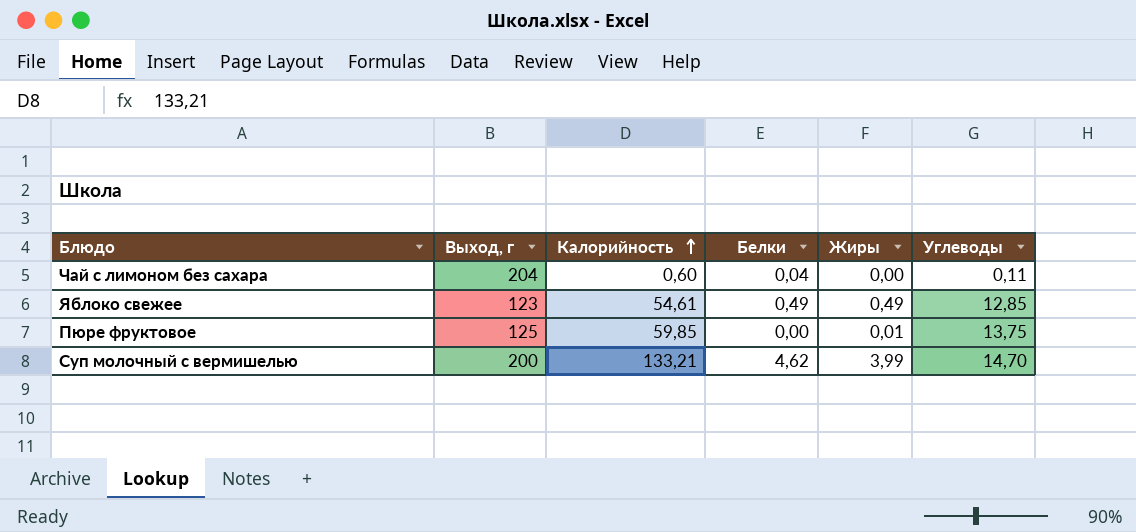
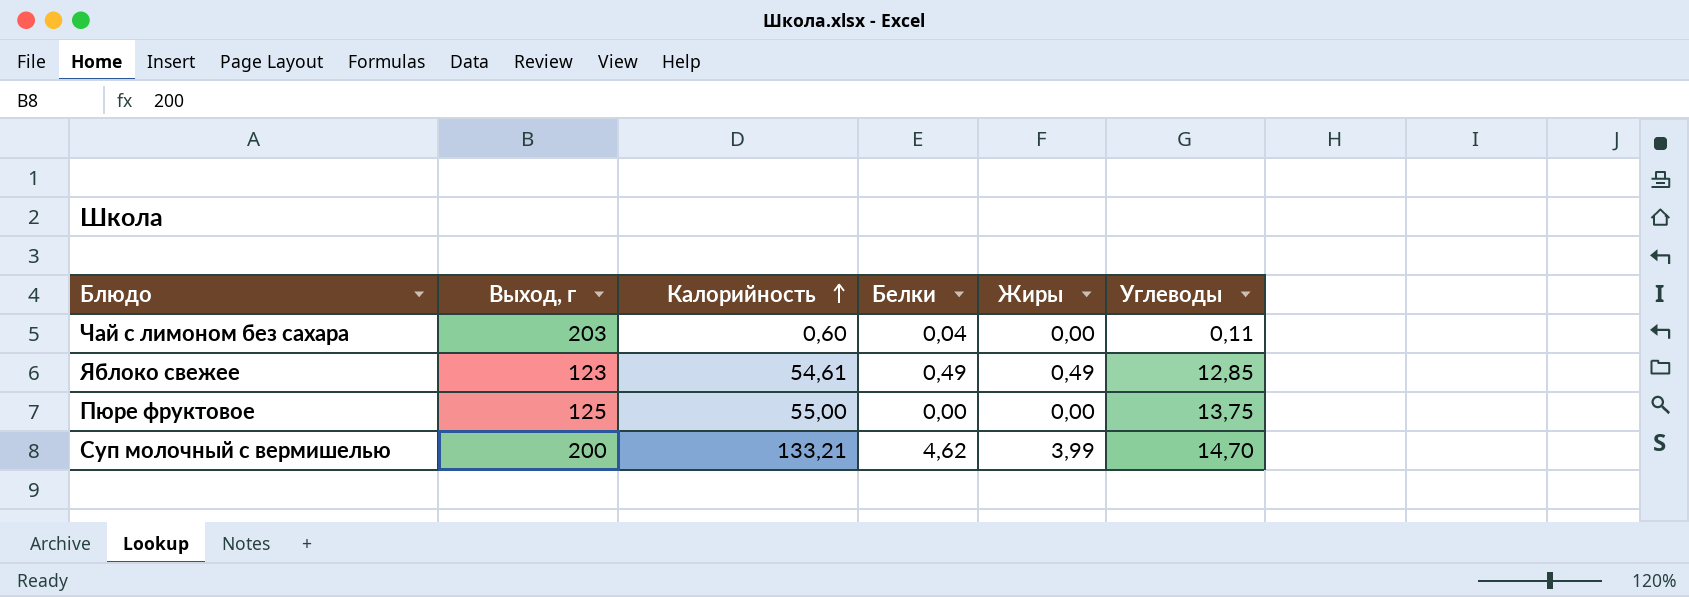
Чай с лимоном без сахара | Выход, г: 204 -> 203
Пюре фруктовое | Калорийность: 59,85 -> 55,00
Пюре фруктовое | Жиры: 0,01 -> 0,00

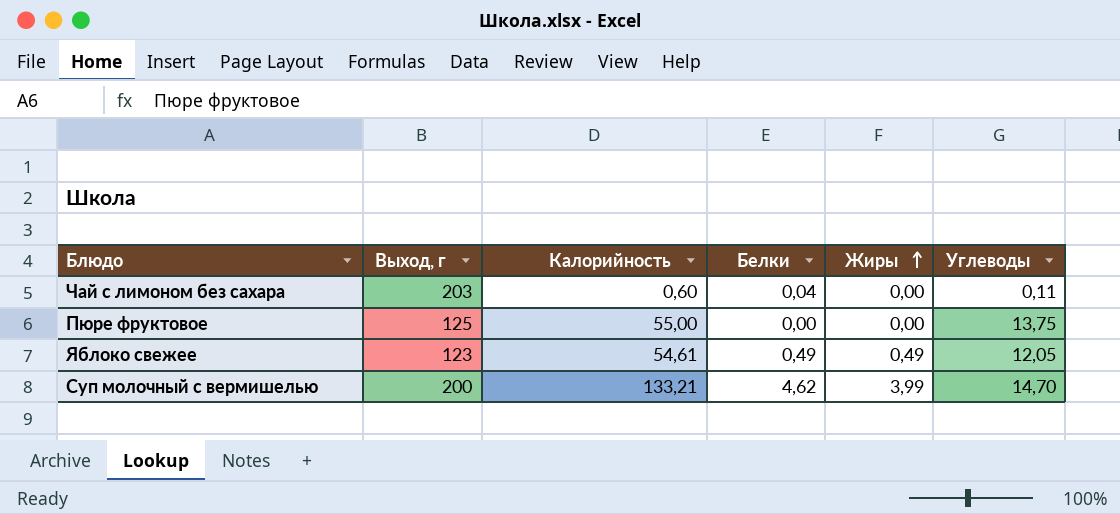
row order: Калорийность ascending -> Жиры ascending
Яблоко свежее | Углеводы: 12,85 -> 12,05

